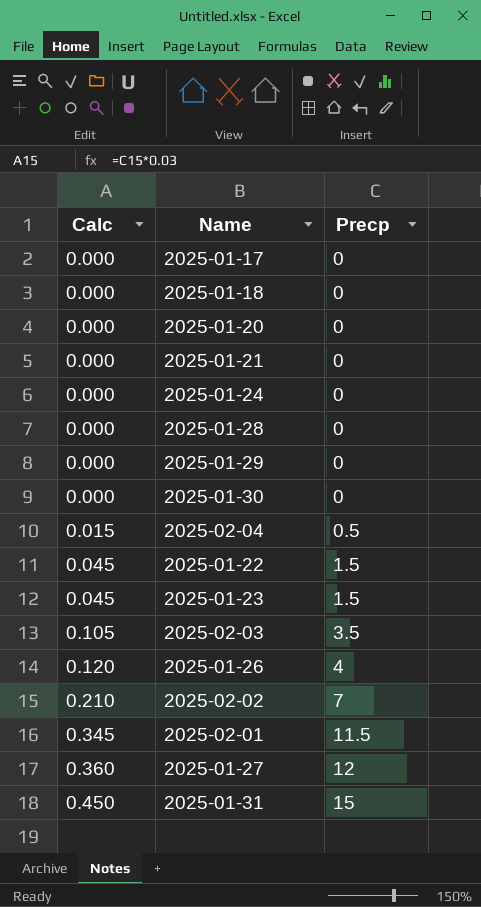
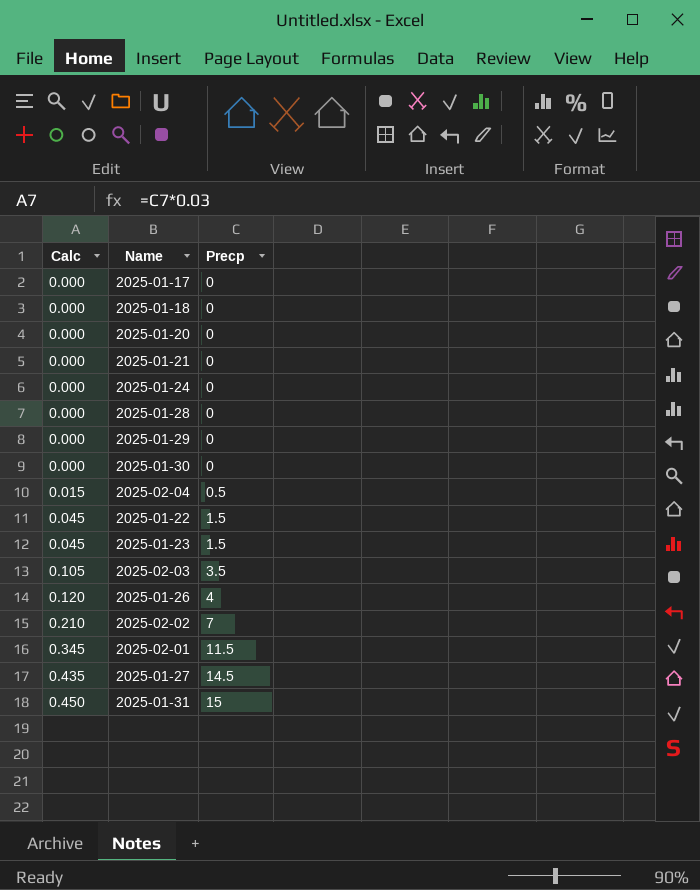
2025-01-27 | Calc: 0.360 -> 0.435
2025-01-27 | Precp: 12 -> 14.5

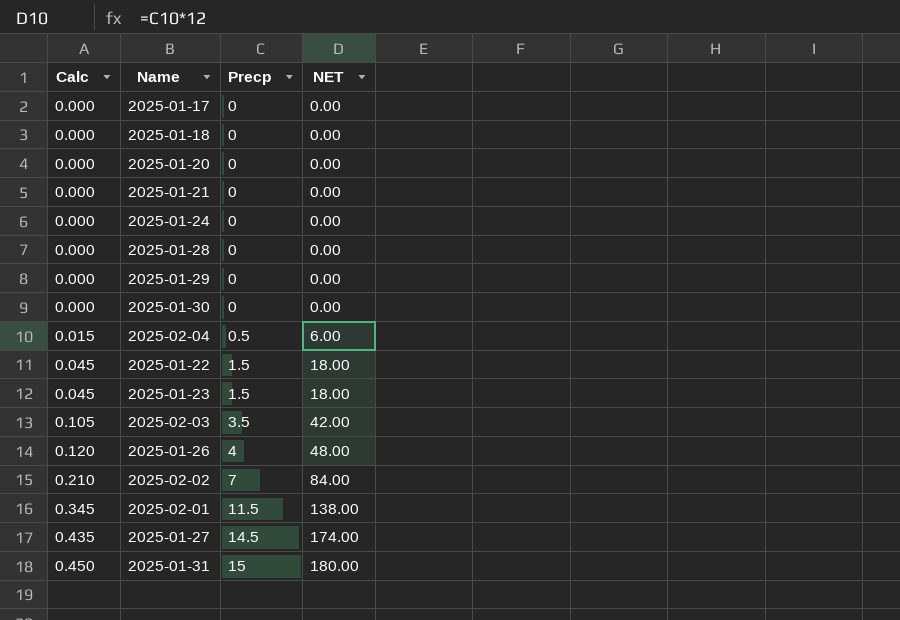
column NET | formula: none -> [Precp] * 12

